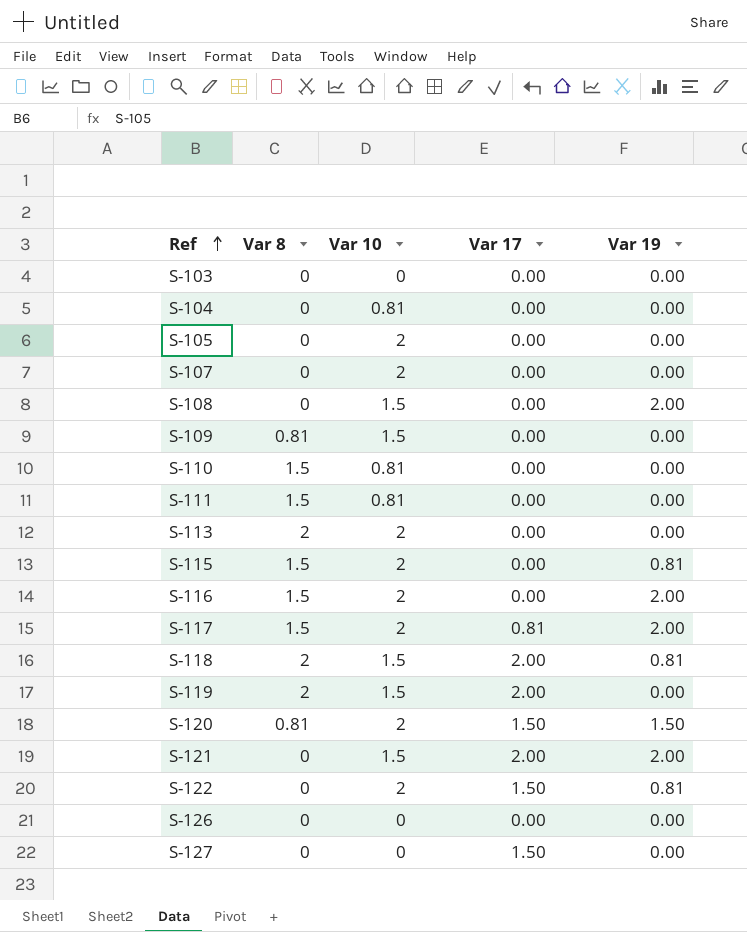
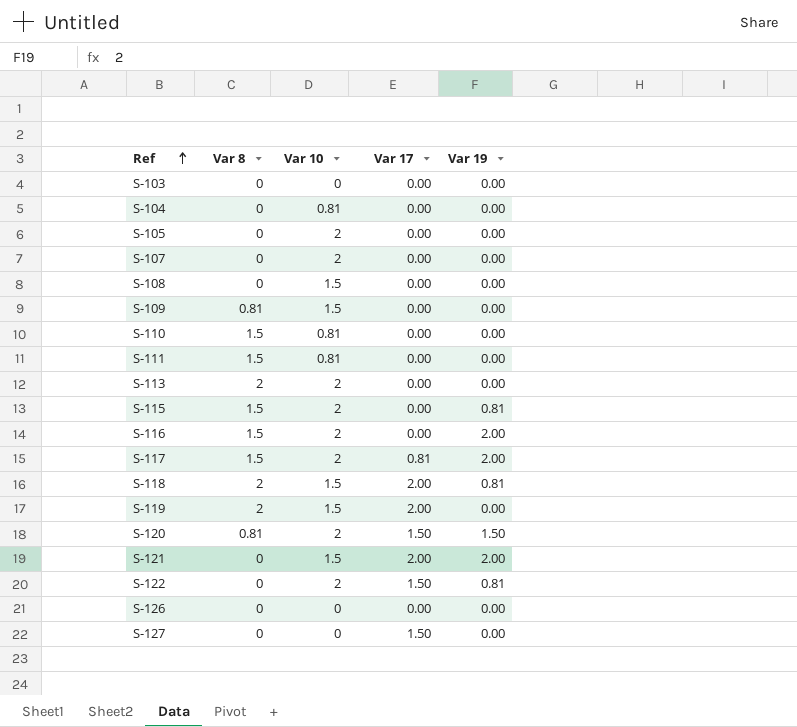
S-108 | Var 19: 2.00 -> 0.00

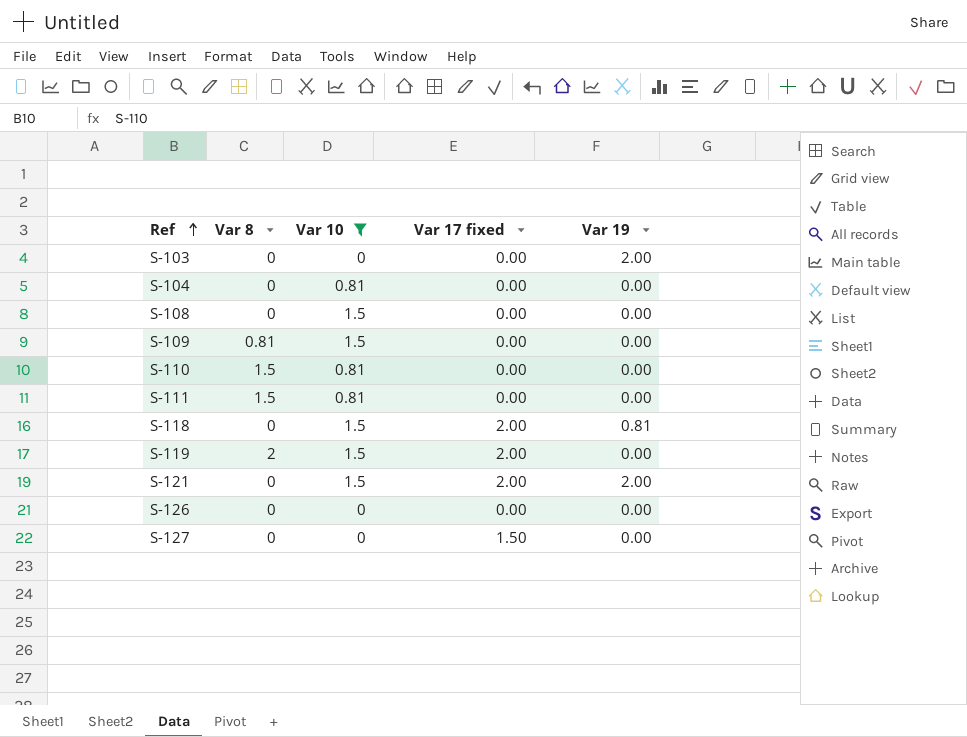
filter: none -> Var 10 != 2
column name: Var 17 -> Var 17 fixed
S-103 | Var 19: 0.00 -> 2.00
S-118 | Var 8: 2 -> 0

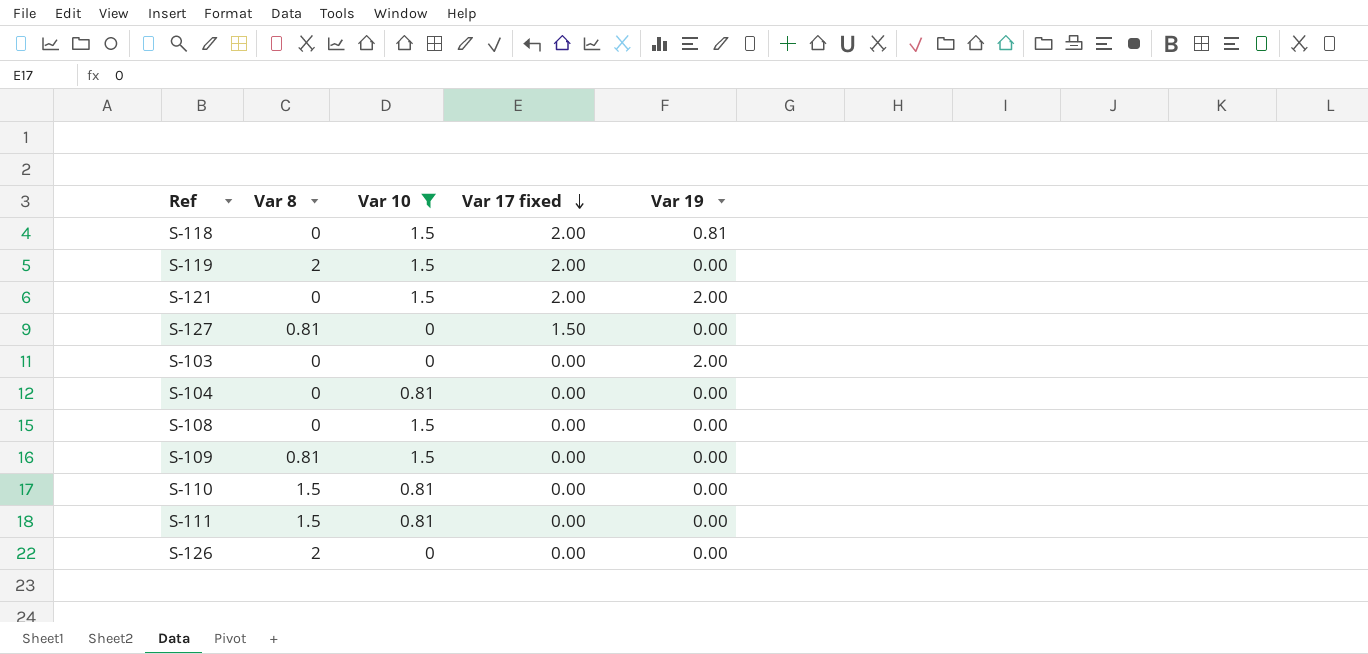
row order: Ref ascending -> Var 17 fixed descending
S-127 | Var 8: 0 -> 0.81
S-126 | Var 8: 0 -> 2

